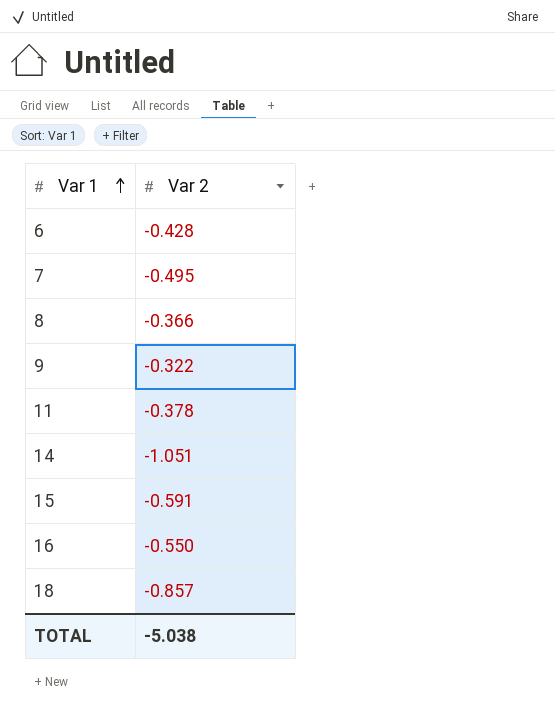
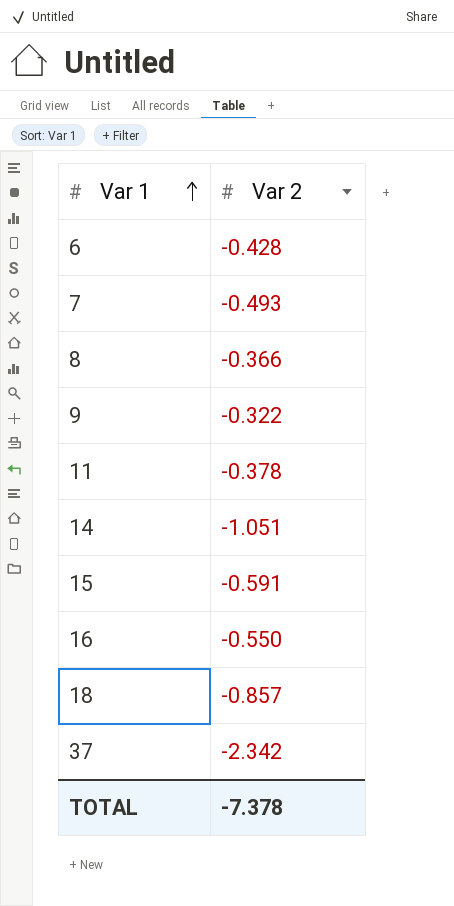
7 | Var 2: -0.495 -> -0.493
row 37: none -> -2.342
TOTAL | Var 2: -5.038 -> -7.378

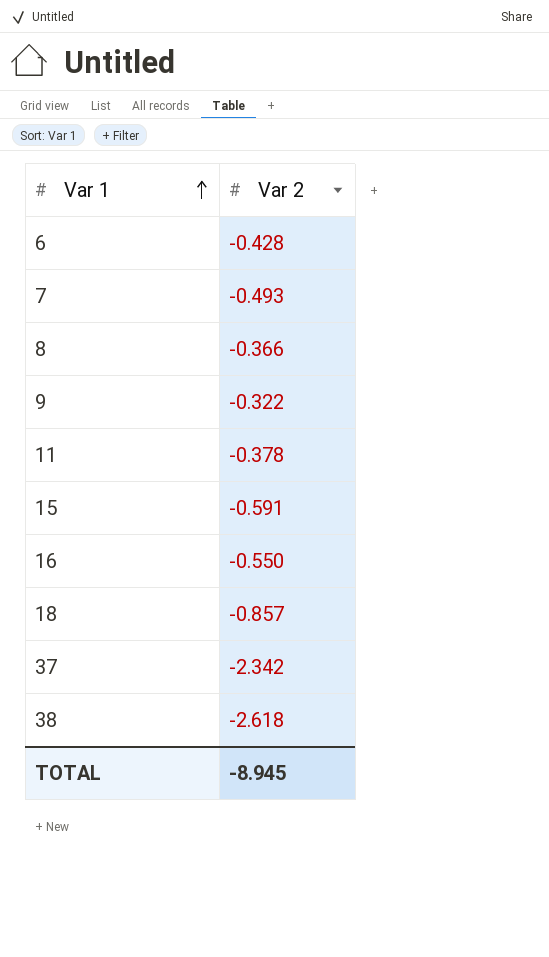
row 14: -1.051 -> none
row 38: none -> -2.618
TOTAL | Var 2: -7.378 -> -8.945

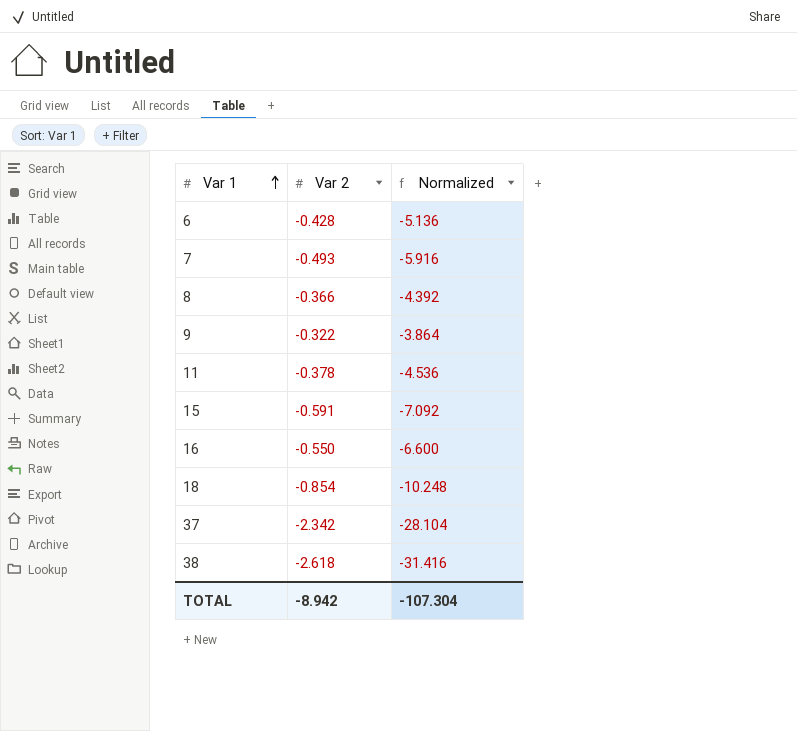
column Normalized | formula: none -> [Var 2] * 12
18 | Var 2: -0.857 -> -0.854
TOTAL | Var 2: -8.945 -> -8.942

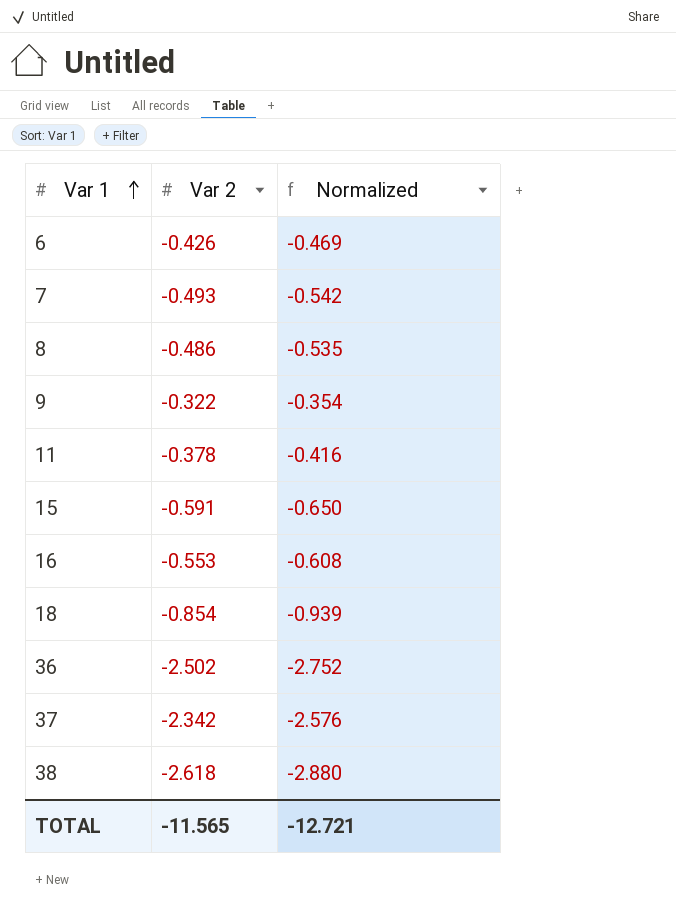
column Normalized | formula: [Var 2] * 12 -> [Var 2] * 1.1
6 | Var 2: -0.428 -> -0.426
8 | Var 2: -0.366 -> -0.486
16 | Var 2: -0.550 -> -0.553
row 36: none -> -2.502 | -2.752
TOTAL | Var 2: -8.942 -> -11.565
TOTAL | Normalized: -107.304 -> -12.721

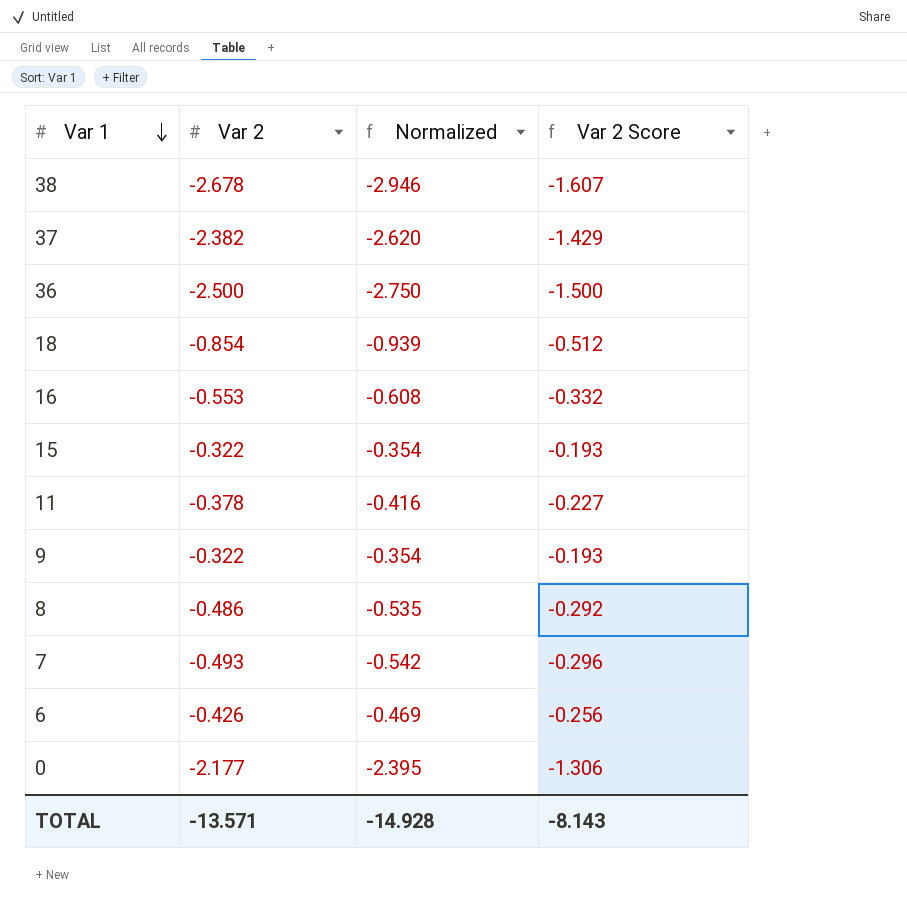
row order: Var 1 ascending -> Var 1 descending
column Var 2 Score | formula: none -> [Var 2] * 0.6
38 | Var 2: -2.618 -> -2.678
38 | Normalized: -2.880 -> -2.946
37 | Var 2: -2.342 -> -2.382
37 | Normalized: -2.576 -> -2.620
36 | Var 2: -2.502 -> -2.500
36 | Normalized: -2.752 -> -2.750
15 | Var 2: -0.591 -> -0.322
15 | Normalized: -0.650 -> -0.354
row 0: none -> -2.177 | -2.395 | -1.306
TOTAL | Var 2: -11.565 -> -13.571
TOTAL | Normalized: -12.721 -> -14.928

